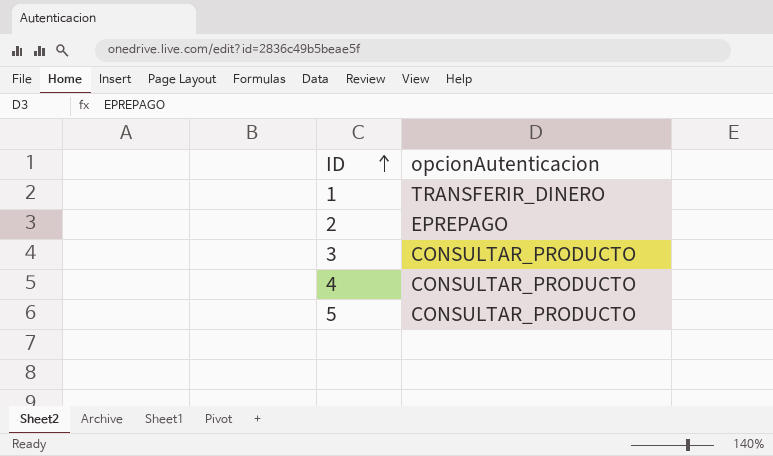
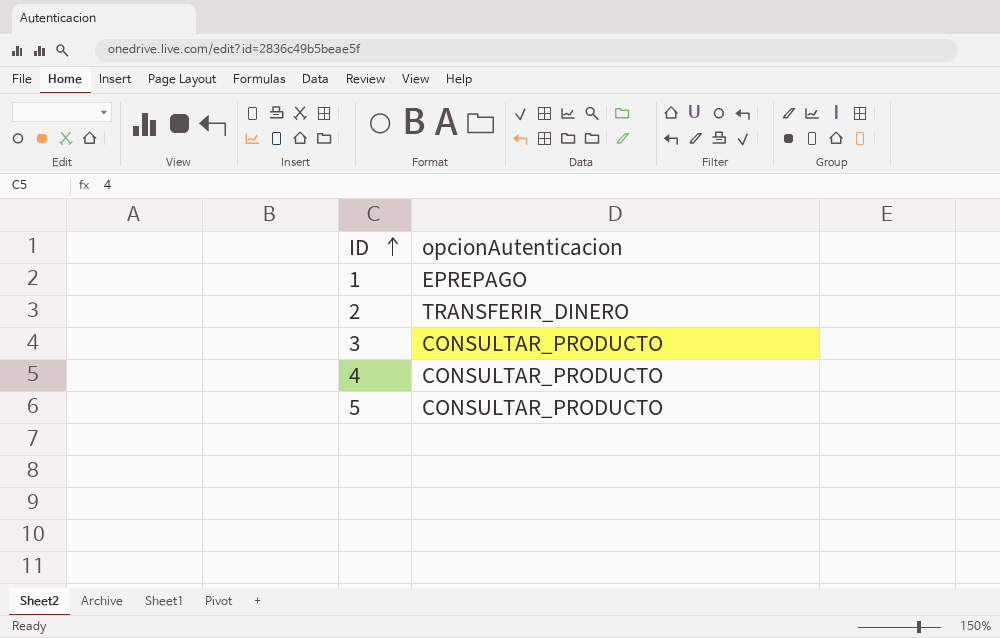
1 | opcionAutenticacion: TRANSFERIR_DINERO -> EPREPAGO
2 | opcionAutenticacion: EPREPAGO -> TRANSFERIR_DINERO

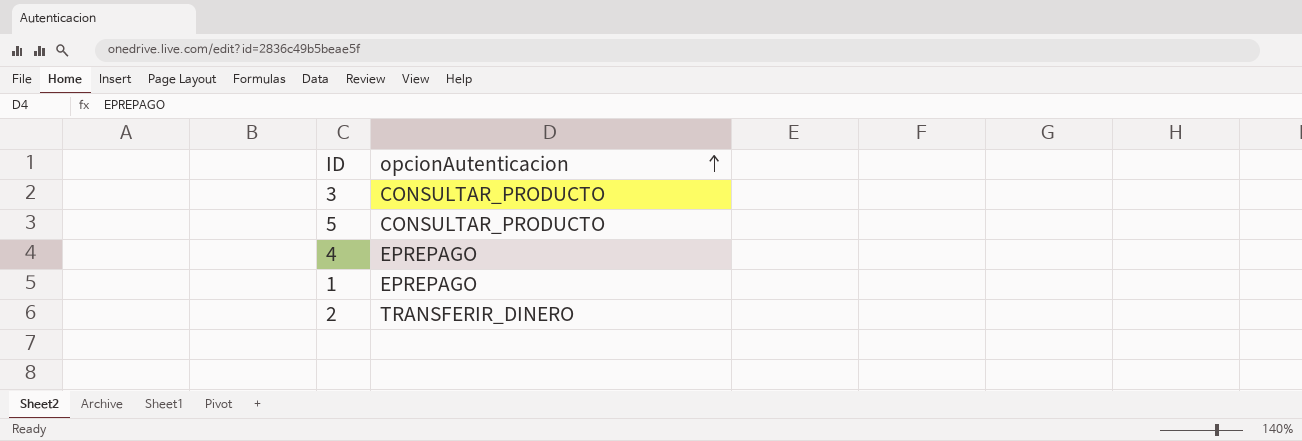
row order: ID ascending -> opcionAutenticacion ascending
4 | opcionAutenticacion: CONSULTAR_PRODUCTO -> EPREPAGO

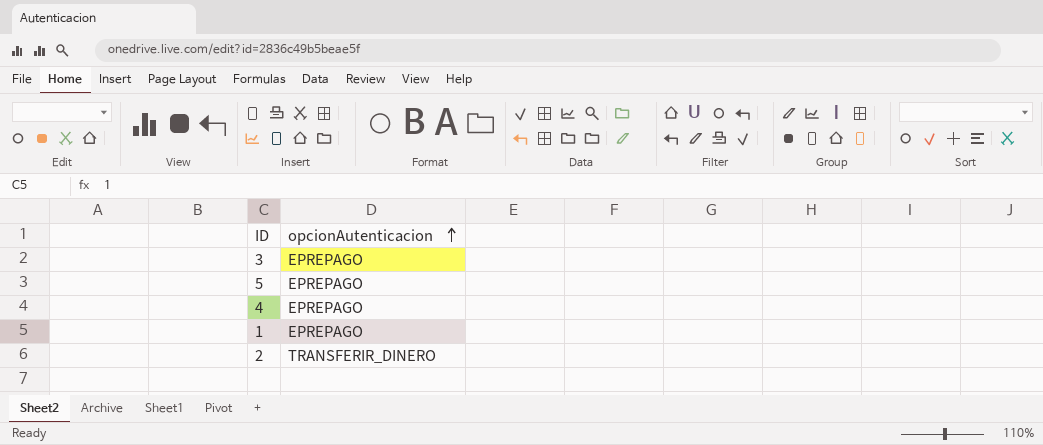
3 | opcionAutenticacion: CONSULTAR_PRODUCTO -> EPREPAGO
5 | opcionAutenticacion: CONSULTAR_PRODUCTO -> EPREPAGO

